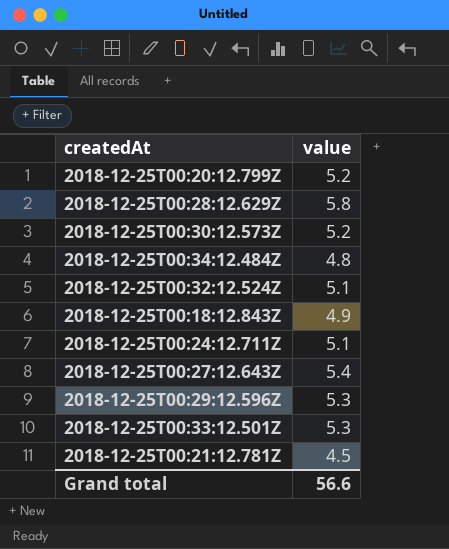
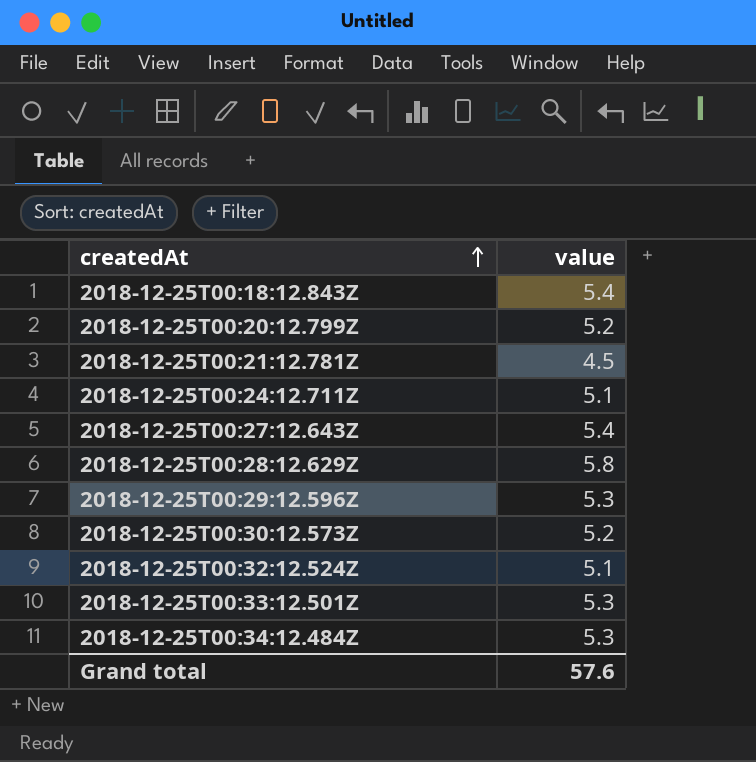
row order: none -> createdAt ascending
2018-12-25T00:18:12.843Z | value: 4.9 -> 5.4
2018-12-25T00:34:12.484Z | value: 4.8 -> 5.3
Grand total | value: 56.6 -> 57.6

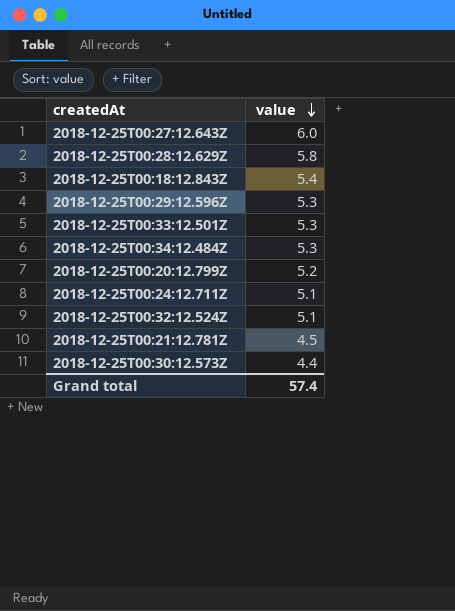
row order: createdAt ascending -> value descending
2018-12-25T00:27:12.643Z | value: 5.4 -> 6.0
2018-12-25T00:30:12.573Z | value: 5.2 -> 4.4
Grand total | value: 57.6 -> 57.4

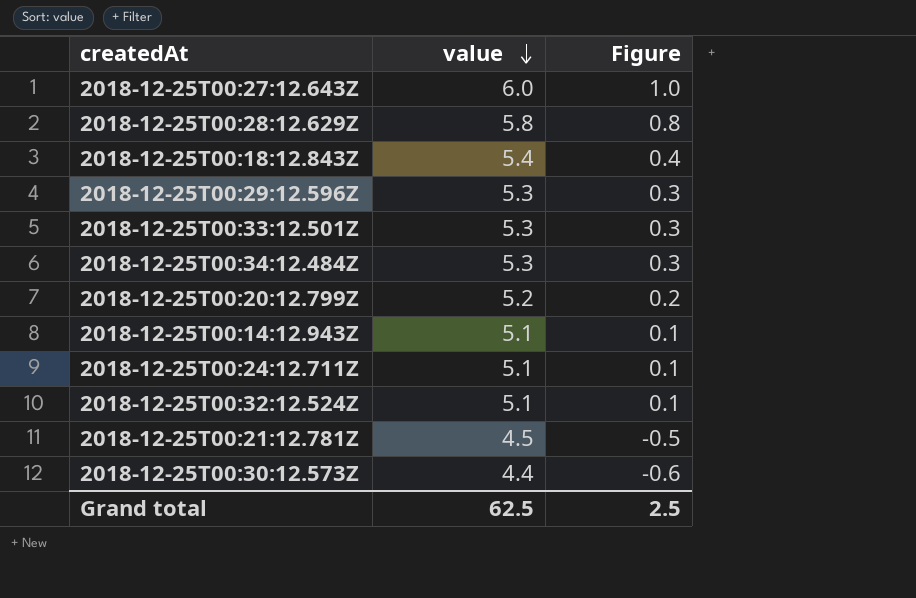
column Figure | formula: none -> [value] - 5
row 2018-12-25T00:14:12.943Z: none -> 5.1 | 0.1
Grand total | value: 57.4 -> 62.5

